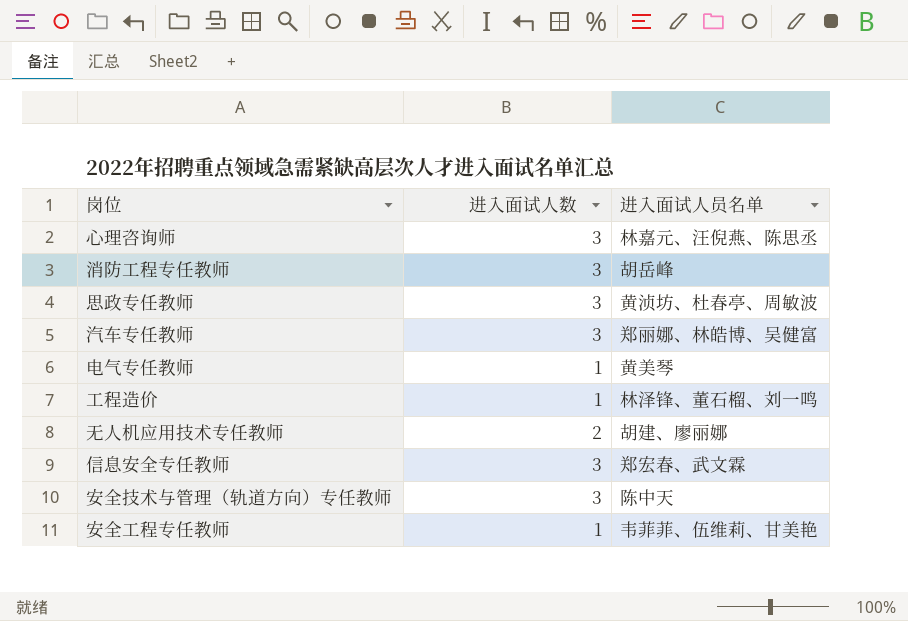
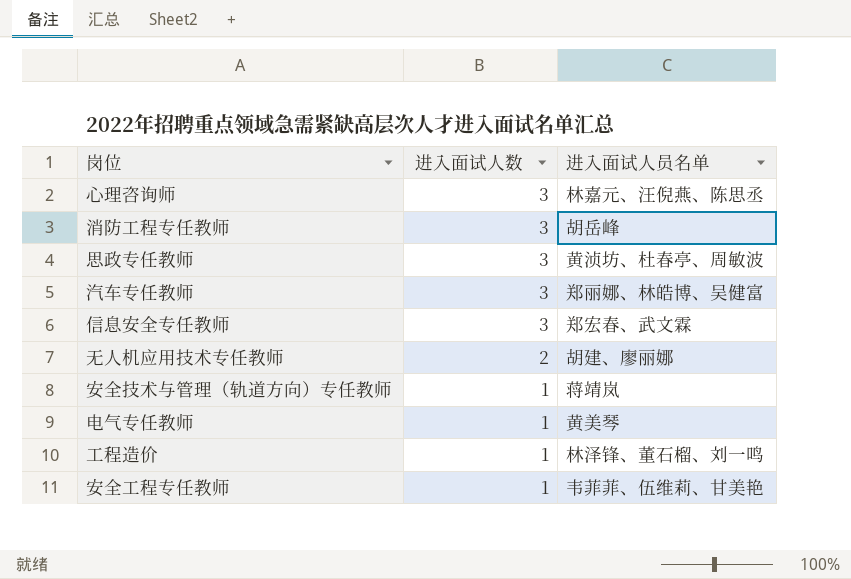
row order: none -> 进入面试人数 descending
安全技术与管理（轨道方向）专任教师 | 进入面试人数: 3 -> 1
安全技术与管理（轨道方向）专任教师 | 进入面试人员名单: 陈中天 -> 蒋靖岚

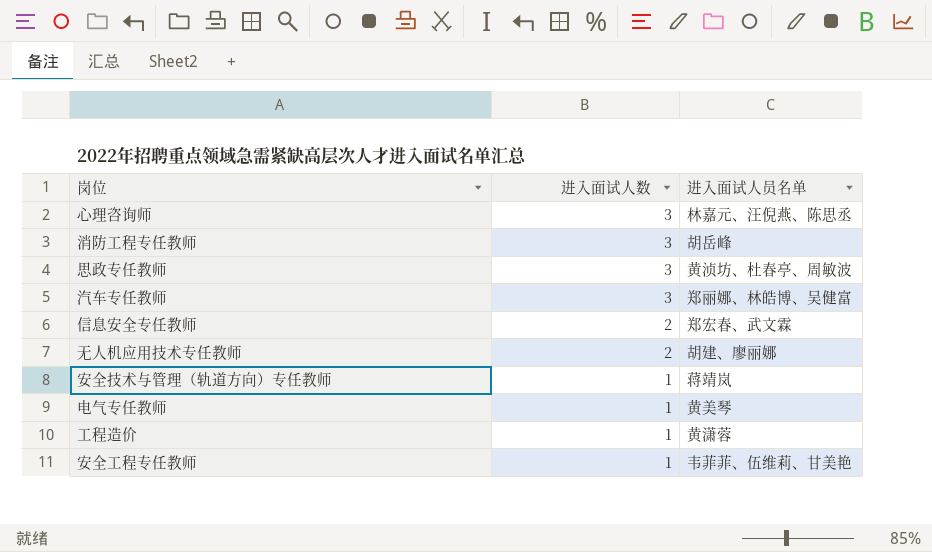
信息安全专任教师 | 进入面试人数: 3 -> 2
工程造价 | 进入面试人员名单: 林泽锋、董石榴、刘一鸣 -> 黄潇蓉

